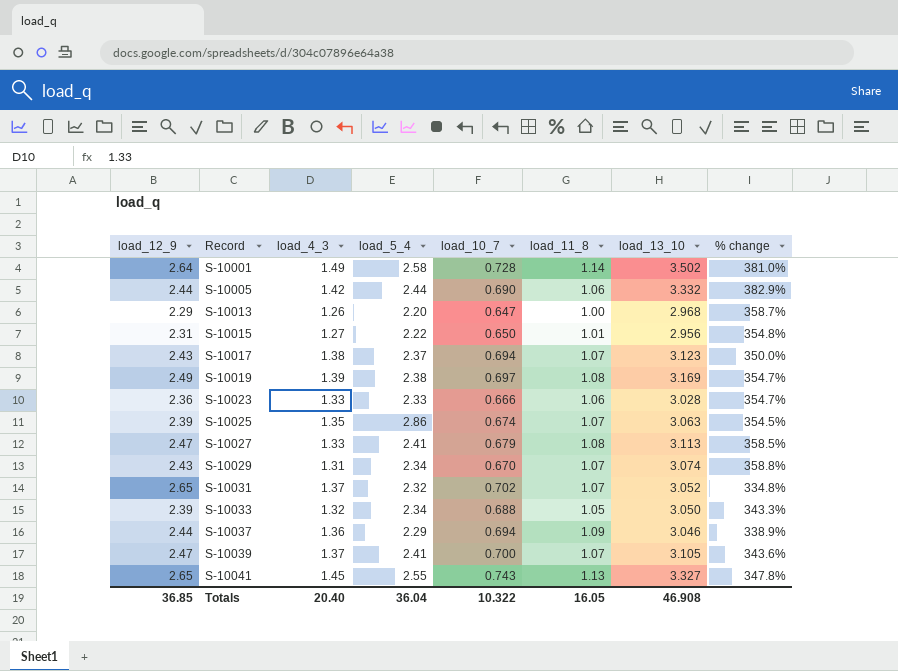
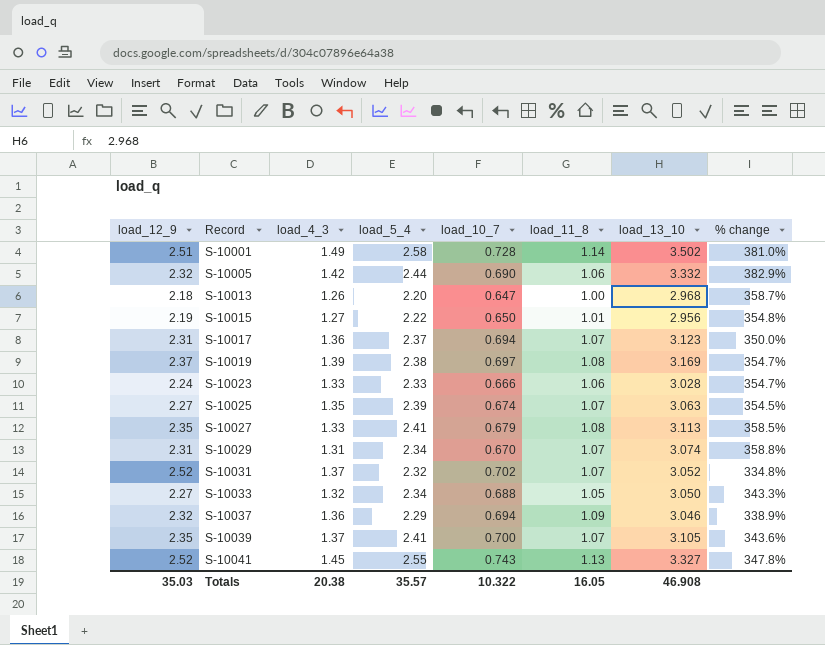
S-10001 | load_12_9: 2.64 -> 2.51
S-10005 | load_12_9: 2.44 -> 2.32
S-10013 | load_12_9: 2.29 -> 2.18
S-10015 | load_12_9: 2.31 -> 2.19
S-10017 | load_12_9: 2.43 -> 2.31
S-10017 | load_4_3: 1.38 -> 1.36
S-10019 | load_12_9: 2.49 -> 2.37
S-10023 | load_12_9: 2.36 -> 2.24
S-10025 | load_12_9: 2.39 -> 2.27
S-10025 | load_5_4: 2.86 -> 2.39
S-10027 | load_12_9: 2.47 -> 2.35
S-10029 | load_12_9: 2.43 -> 2.31
S-10031 | load_12_9: 2.65 -> 2.52
S-10033 | load_12_9: 2.39 -> 2.27
S-10037 | load_12_9: 2.44 -> 2.32
S-10039 | load_12_9: 2.47 -> 2.35
S-10041 | load_12_9: 2.65 -> 2.52
Totals | load_12_9: 36.85 -> 35.03
Totals | load_4_3: 20.40 -> 20.38
Totals | load_5_4: 36.04 -> 35.57

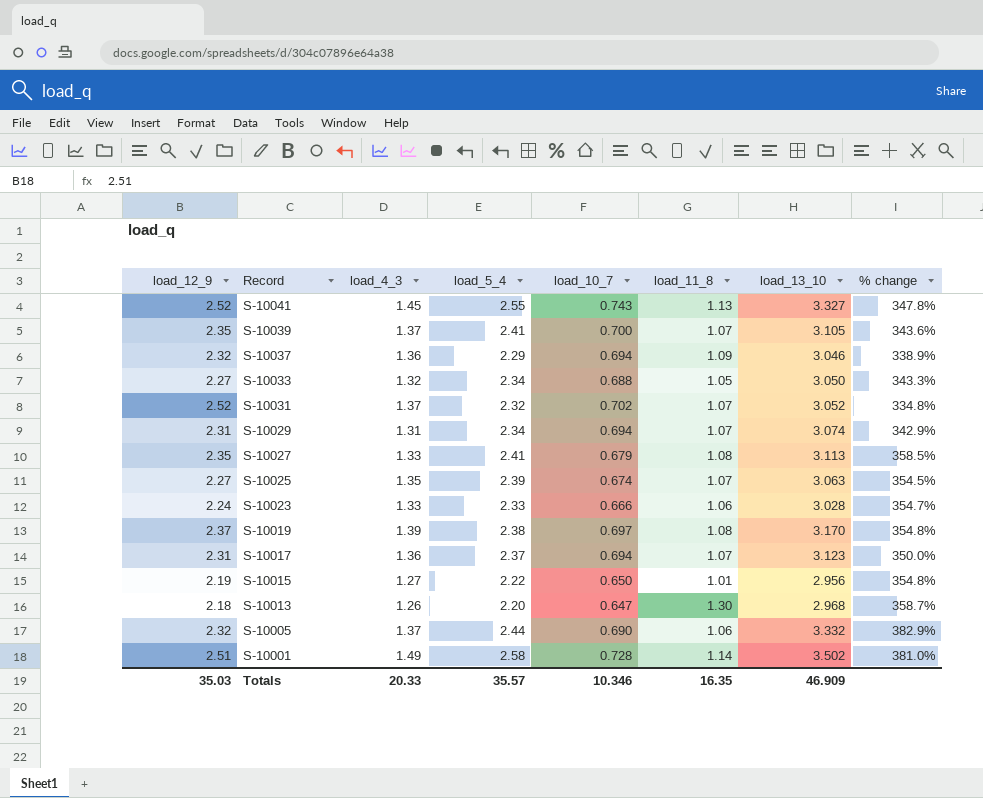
row order: Record ascending -> Record descending
S-10029 | load_10_7: 0.670 -> 0.694
S-10029 | % change: 358.8% -> 342.9%
S-10019 | load_13_10: 3.169 -> 3.170
S-10019 | % change: 354.7% -> 354.8%
S-10013 | load_11_8: 1.00 -> 1.30
S-10005 | load_4_3: 1.42 -> 1.37
Totals | load_4_3: 20.38 -> 20.33
Totals | load_10_7: 10.322 -> 10.346
Totals | load_11_8: 16.05 -> 16.35
Totals | load_13_10: 46.908 -> 46.909

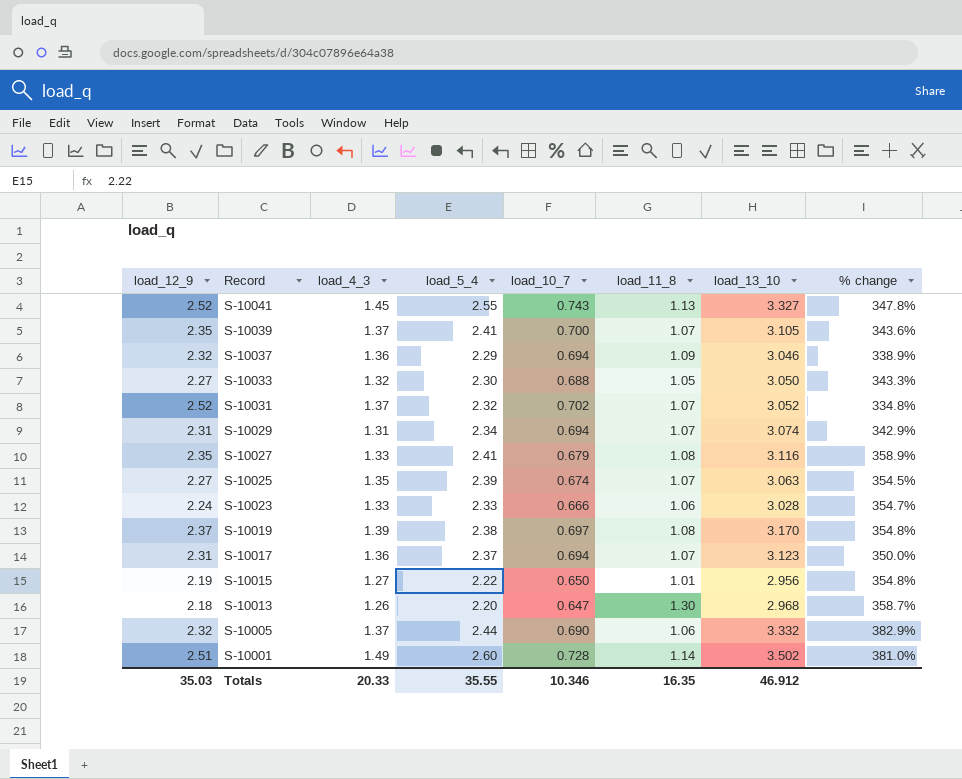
S-10033 | load_5_4: 2.34 -> 2.30
S-10027 | load_13_10: 3.113 -> 3.116
S-10027 | % change: 358.5% -> 358.9%
S-10001 | load_5_4: 2.58 -> 2.60
Totals | load_5_4: 35.57 -> 35.55
Totals | load_13_10: 46.909 -> 46.912

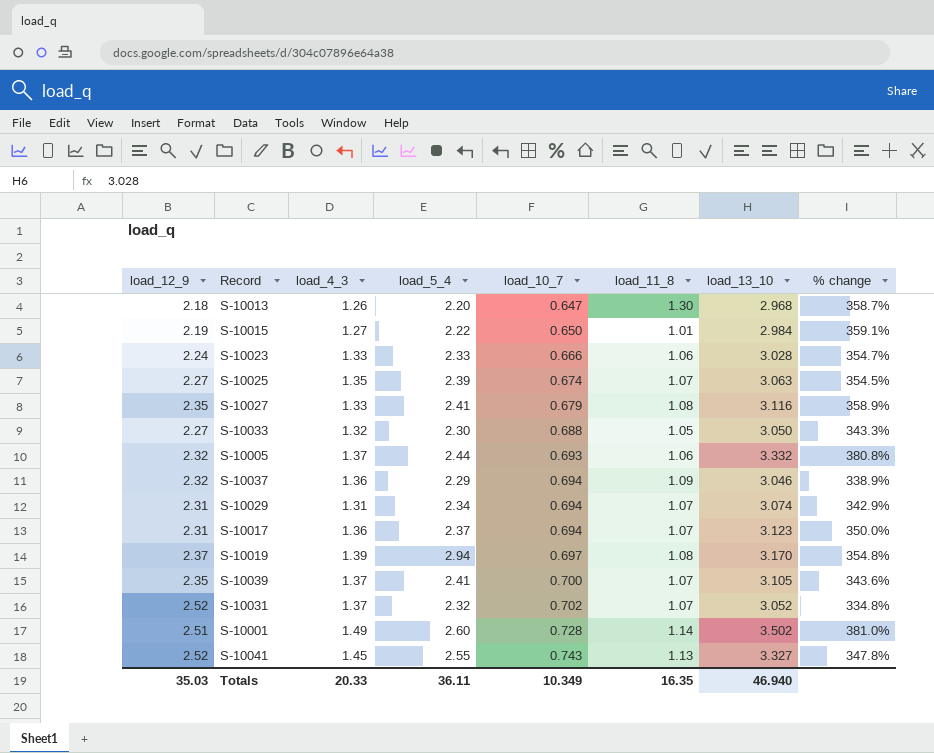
row order: Record descending -> load_10_7 ascending
S-10015 | load_13_10: 2.956 -> 2.984
S-10015 | % change: 354.8% -> 359.1%
S-10005 | load_10_7: 0.690 -> 0.693
S-10005 | % change: 382.9% -> 380.8%
S-10019 | load_5_4: 2.38 -> 2.94
Totals | load_5_4: 35.55 -> 36.11
Totals | load_10_7: 10.346 -> 10.349
Totals | load_13_10: 46.912 -> 46.940

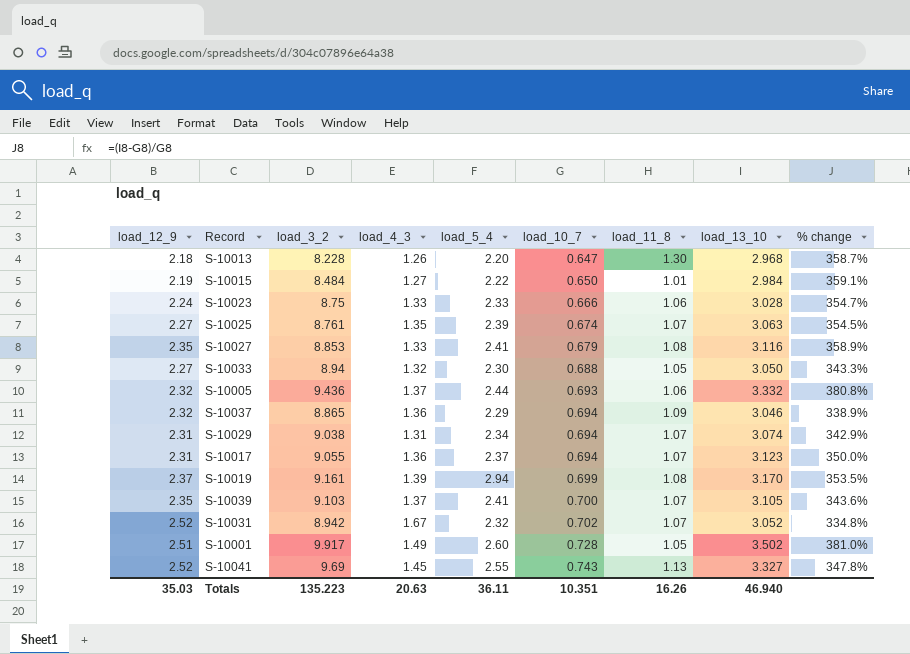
column load_3_2 | position: none -> 3
S-10019 | load_10_7: 0.697 -> 0.699
S-10019 | % change: 354.8% -> 353.5%
S-10031 | load_4_3: 1.37 -> 1.67
S-10001 | load_11_8: 1.14 -> 1.05
Totals | load_4_3: 20.33 -> 20.63
Totals | load_10_7: 10.349 -> 10.351
Totals | load_11_8: 16.35 -> 16.26

